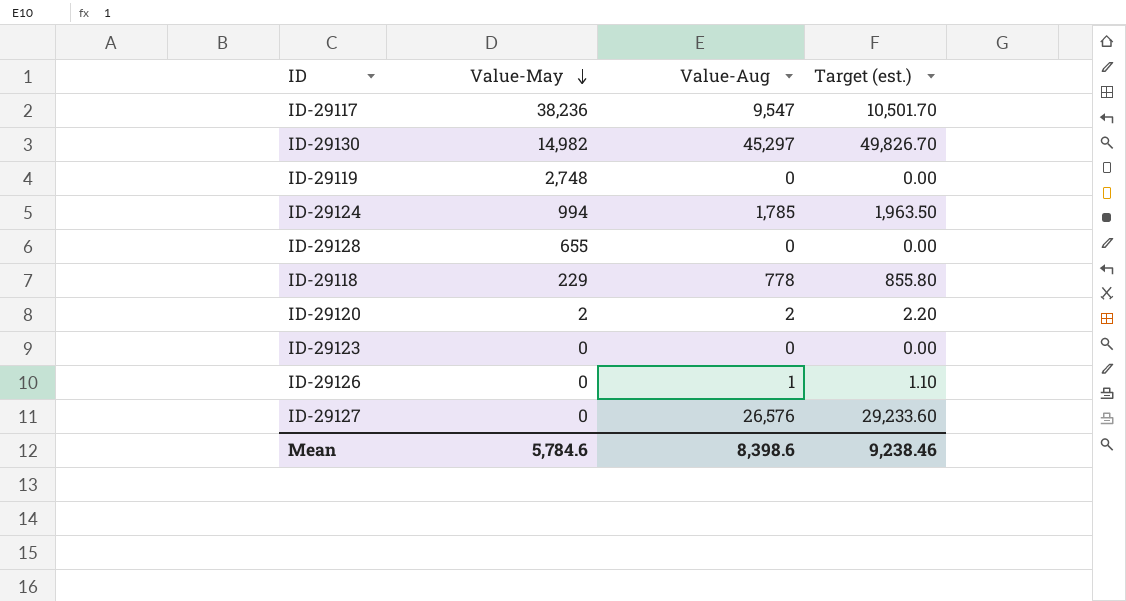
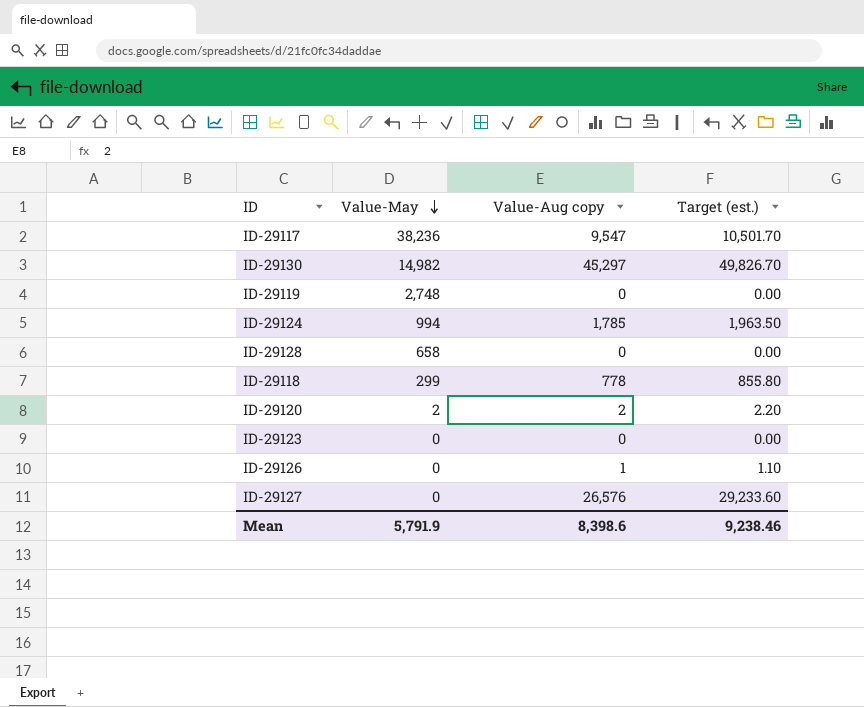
column name: Value-Aug -> Value-Aug copy
ID-29128 | Value-May: 655 -> 658
ID-29118 | Value-May: 229 -> 299
Mean | Value-May: 5,784.6 -> 5,791.9

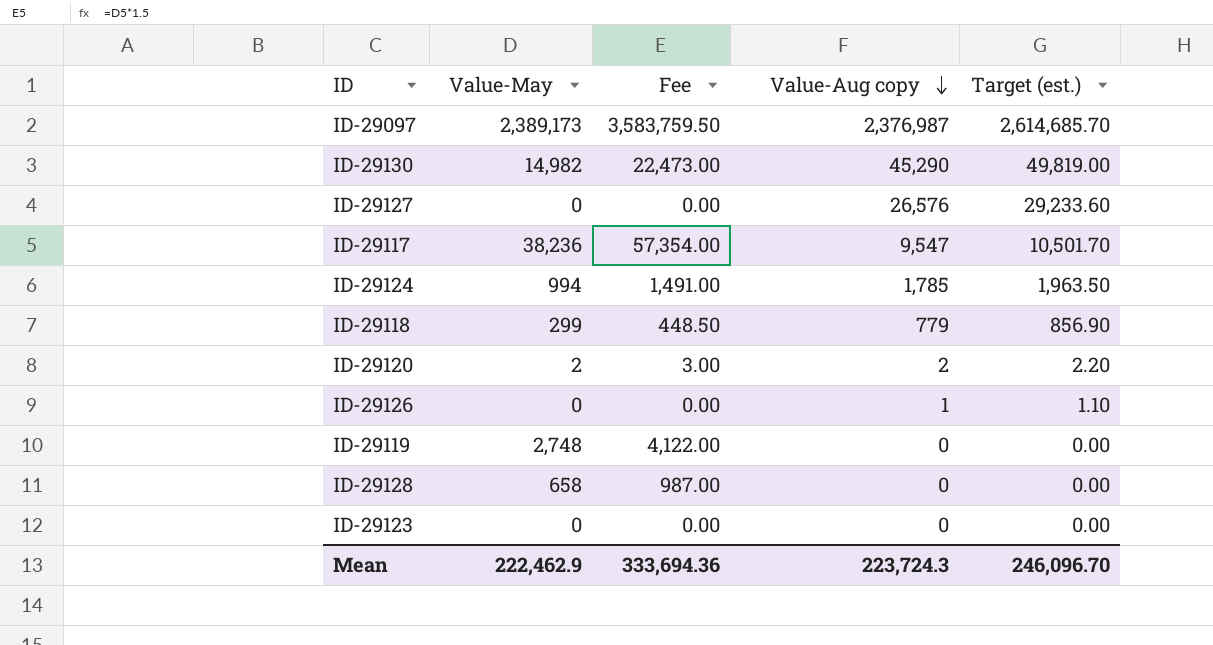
row order: Value-May descending -> Value-Aug copy descending
column Fee | formula: none -> [Value-May] * 1.5
row ID-29097: none -> 2,389,173 | 3,583,759.50 | 2,376,987 | 2,614,685.70
ID-29130 | Value-Aug copy: 45,297 -> 45,290
ID-29130 | Target (est.): 49,826.70 -> 49,819.00
ID-29118 | Value-Aug copy: 778 -> 779
ID-29118 | Target (est.): 855.80 -> 856.90
Mean | Value-May: 5,791.9 -> 222,462.9
Mean | Value-Aug copy: 8,398.6 -> 223,724.3
Mean | Target (est.): 9,238.46 -> 246,096.70

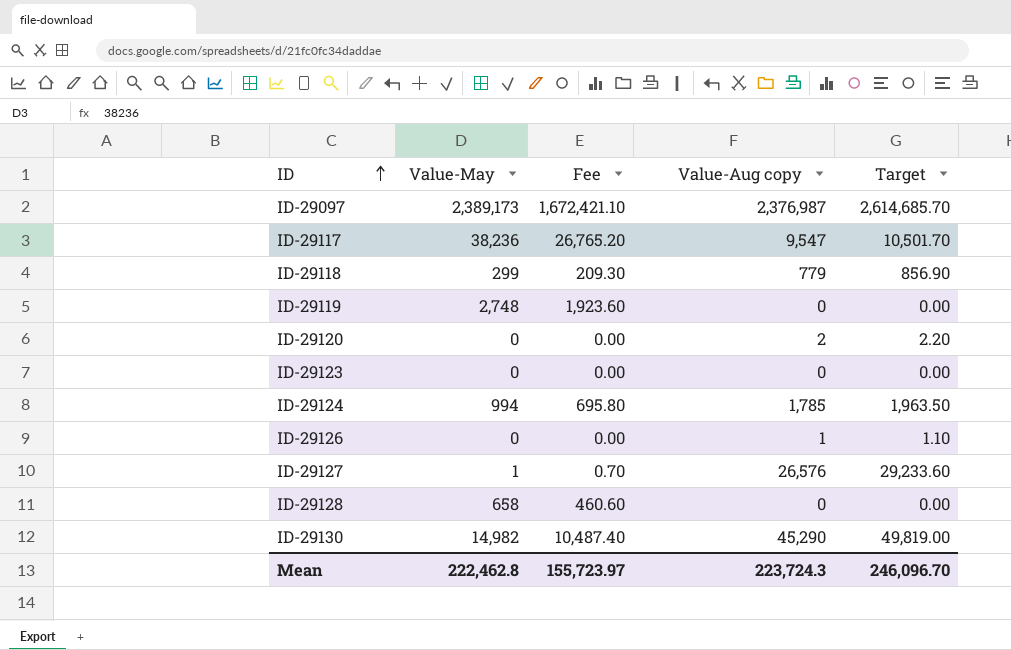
row order: Value-Aug copy descending -> ID ascending
column Fee | formula: [Value-May] * 1.5 -> [Value-May] * 0.7
column name: Target (est.) -> Target
ID-29120 | Value-May: 2 -> 0
ID-29127 | Value-May: 0 -> 1
Mean | Value-May: 222,462.9 -> 222,462.8
Mean | Fee: 333,694.36 -> 155,723.97

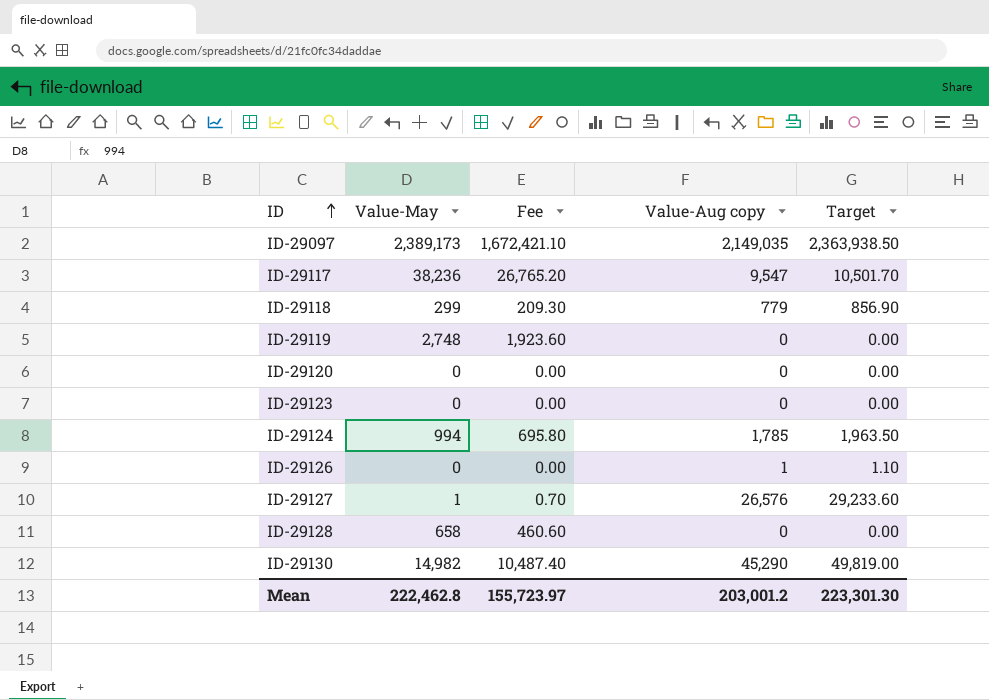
ID-29097 | Value-Aug copy: 2,376,987 -> 2,149,035
ID-29097 | Target: 2,614,685.70 -> 2,363,938.50
ID-29120 | Value-Aug copy: 2 -> 0
ID-29120 | Target: 2.20 -> 0.00
Mean | Value-Aug copy: 223,724.3 -> 203,001.2
Mean | Target: 246,096.70 -> 223,301.30

